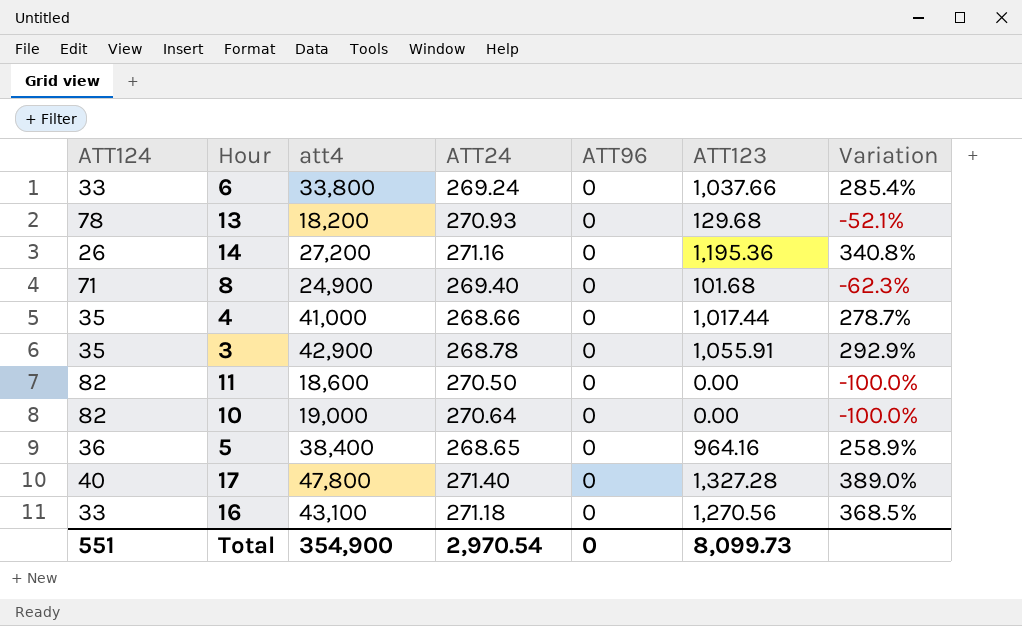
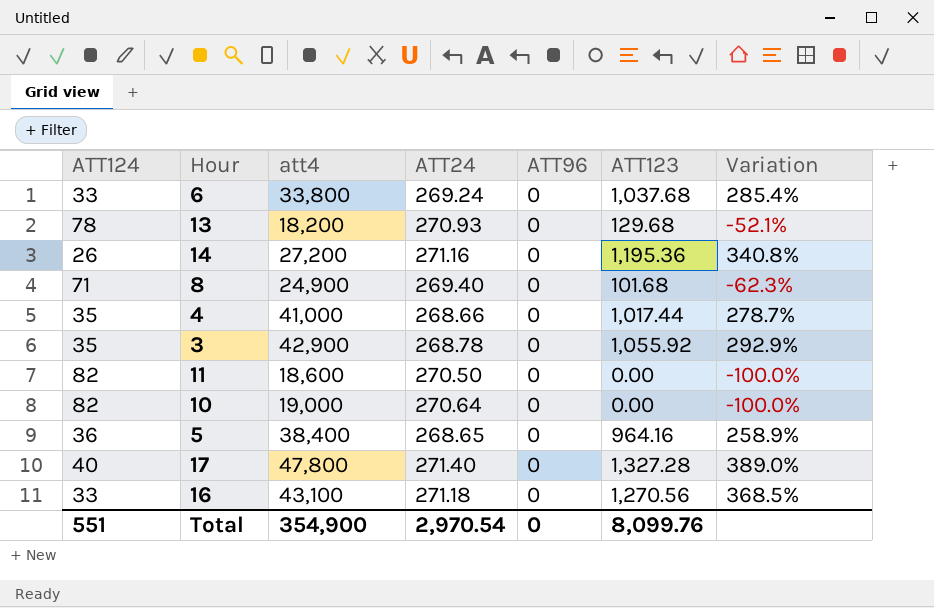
6 | ATT123: 1,037.66 -> 1,037.68
3 | ATT123: 1,055.91 -> 1,055.92
Total | ATT123: 8,099.73 -> 8,099.76

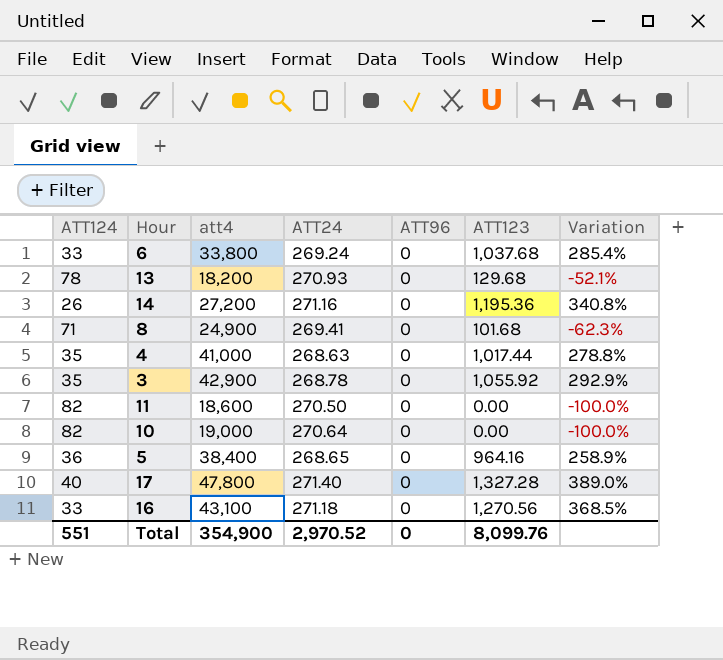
8 | ATT24: 269.40 -> 269.41
4 | ATT24: 268.66 -> 268.63
4 | Variation: 278.7% -> 278.8%
Total | ATT24: 2,970.54 -> 2,970.52

